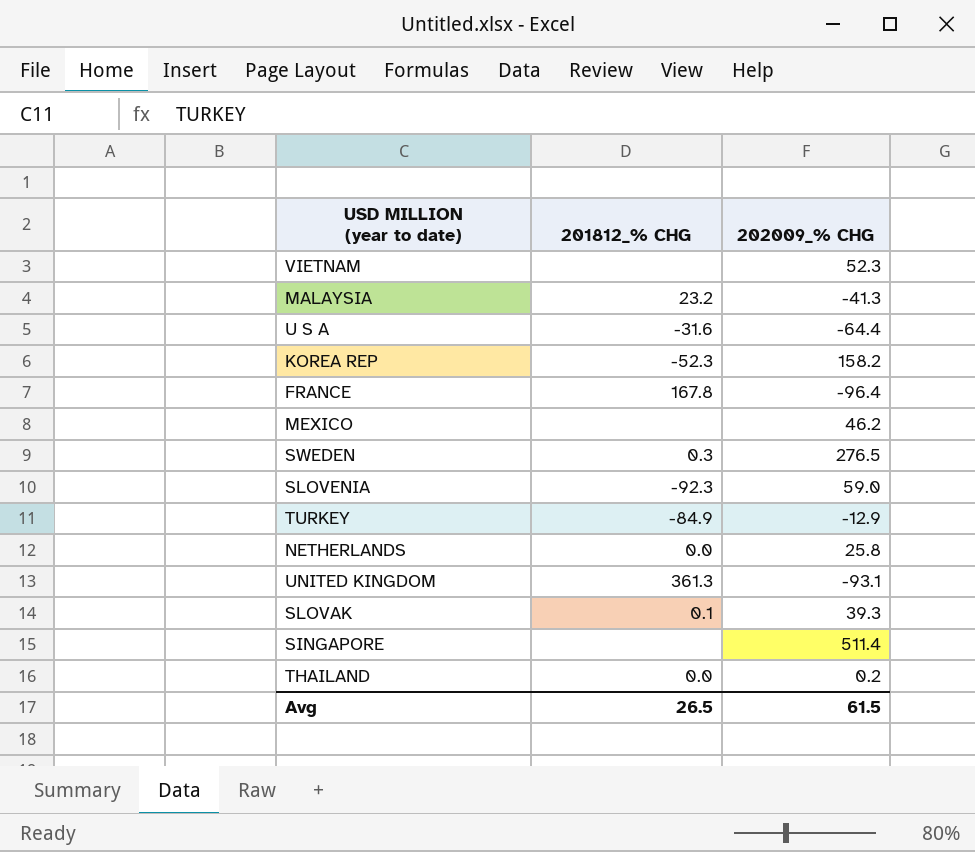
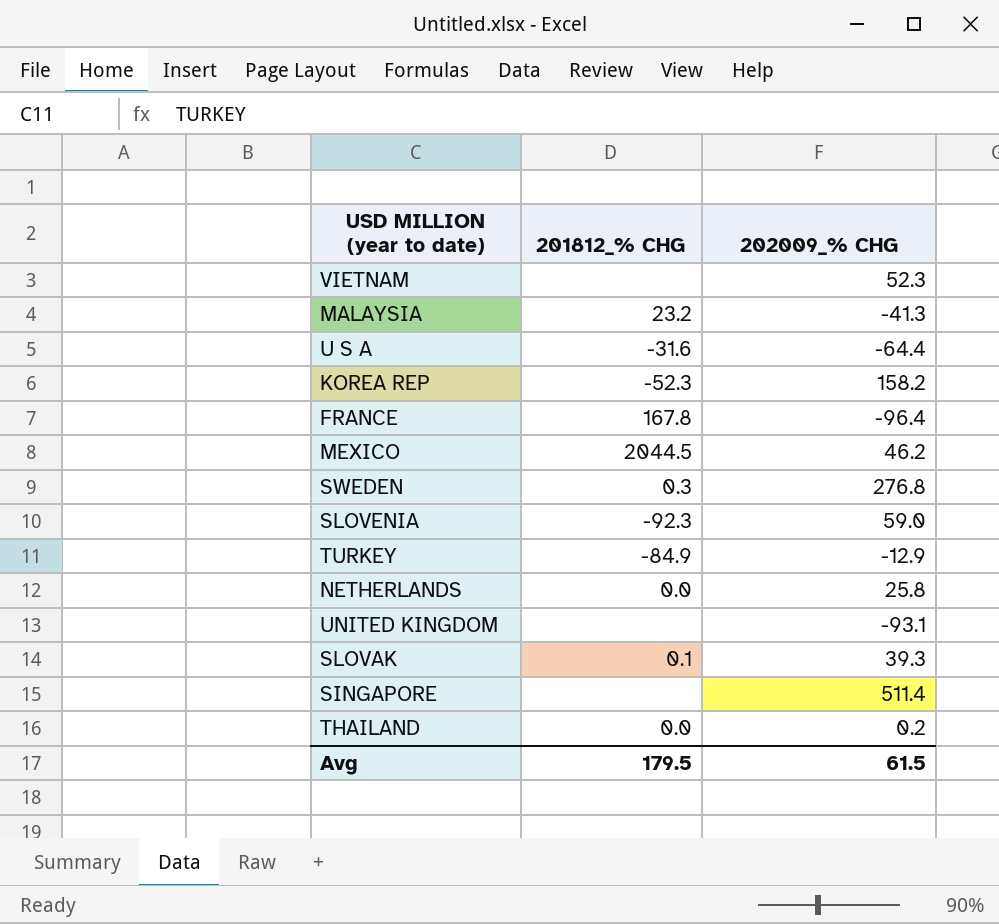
MEXICO | 201812_% CHG: none -> 2044.5
SWEDEN | 202009_% CHG: 276.5 -> 276.8
UNITED KINGDOM | 201812_% CHG: 361.3 -> none
Avg | 201812_% CHG: 26.5 -> 179.5

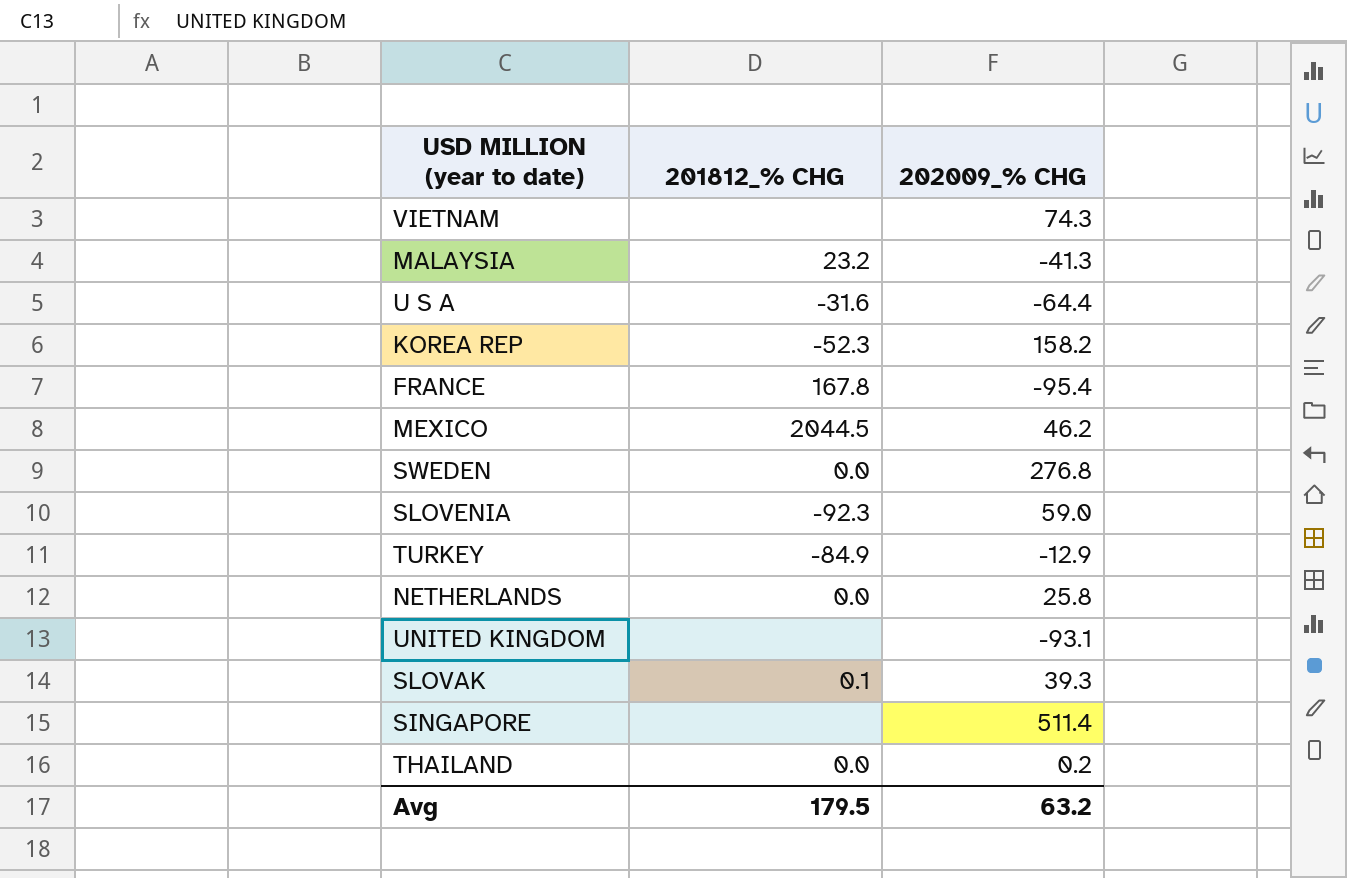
VIETNAM | 202009_% CHG: 52.3 -> 74.3
FRANCE | 202009_% CHG: -96.4 -> -95.4
SWEDEN | 201812_% CHG: 0.3 -> 0.0
Avg | 202009_% CHG: 61.5 -> 63.2

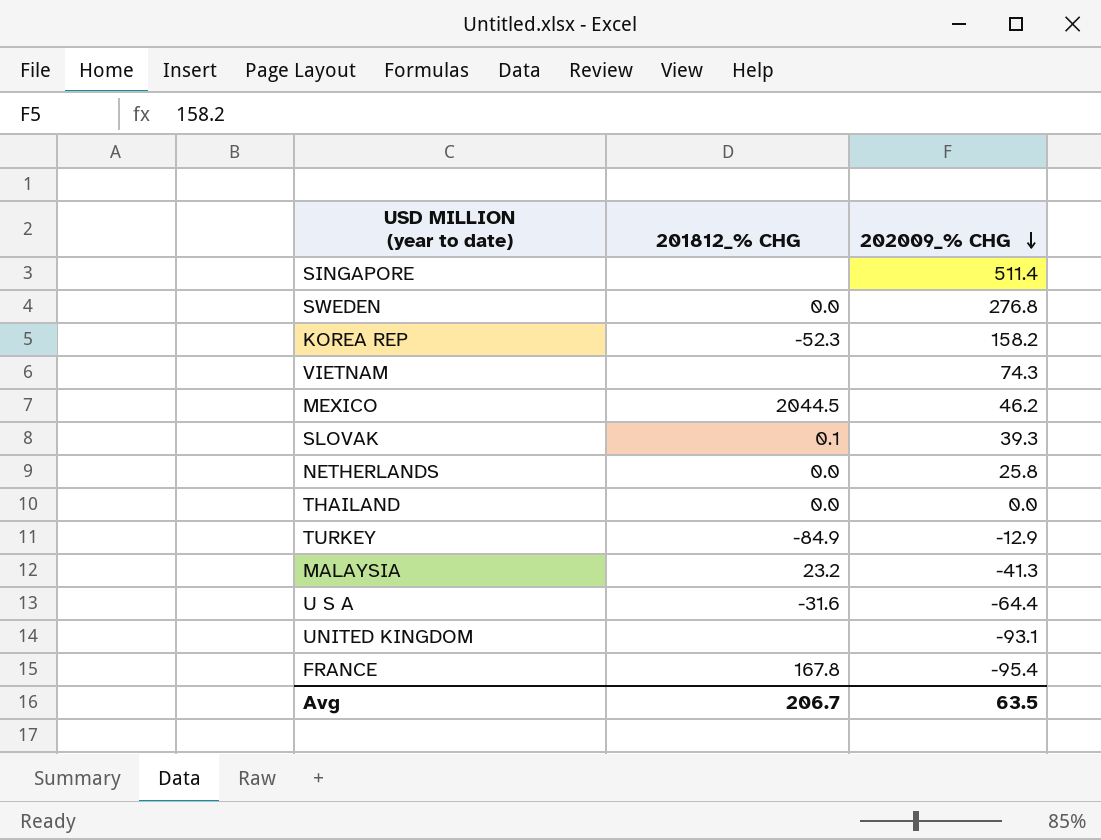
row order: none -> 202009_% CHG descending
row SLOVENIA: -92.3 | 59.0 -> none
THAILAND | 202009_% CHG: 0.2 -> 0.0
Avg | 201812_% CHG: 179.5 -> 206.7
Avg | 202009_% CHG: 63.2 -> 63.5

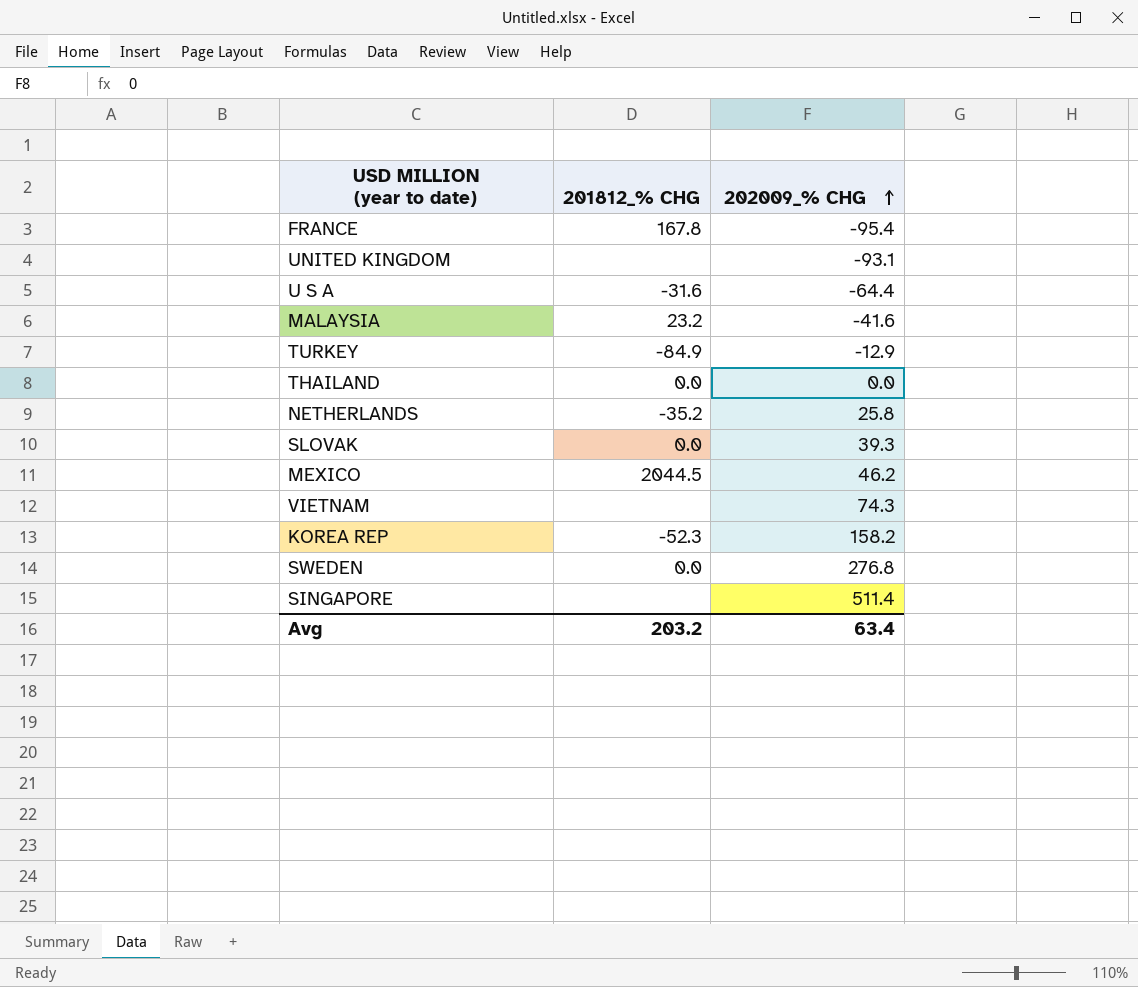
row order: 202009_% CHG descending -> 202009_% CHG ascending
MALAYSIA | 202009_% CHG: -41.3 -> -41.6
NETHERLANDS | 201812_% CHG: 0.0 -> -35.2
SLOVAK | 201812_% CHG: 0.1 -> 0.0
Avg | 201812_% CHG: 206.7 -> 203.2
Avg | 202009_% CHG: 63.5 -> 63.4

